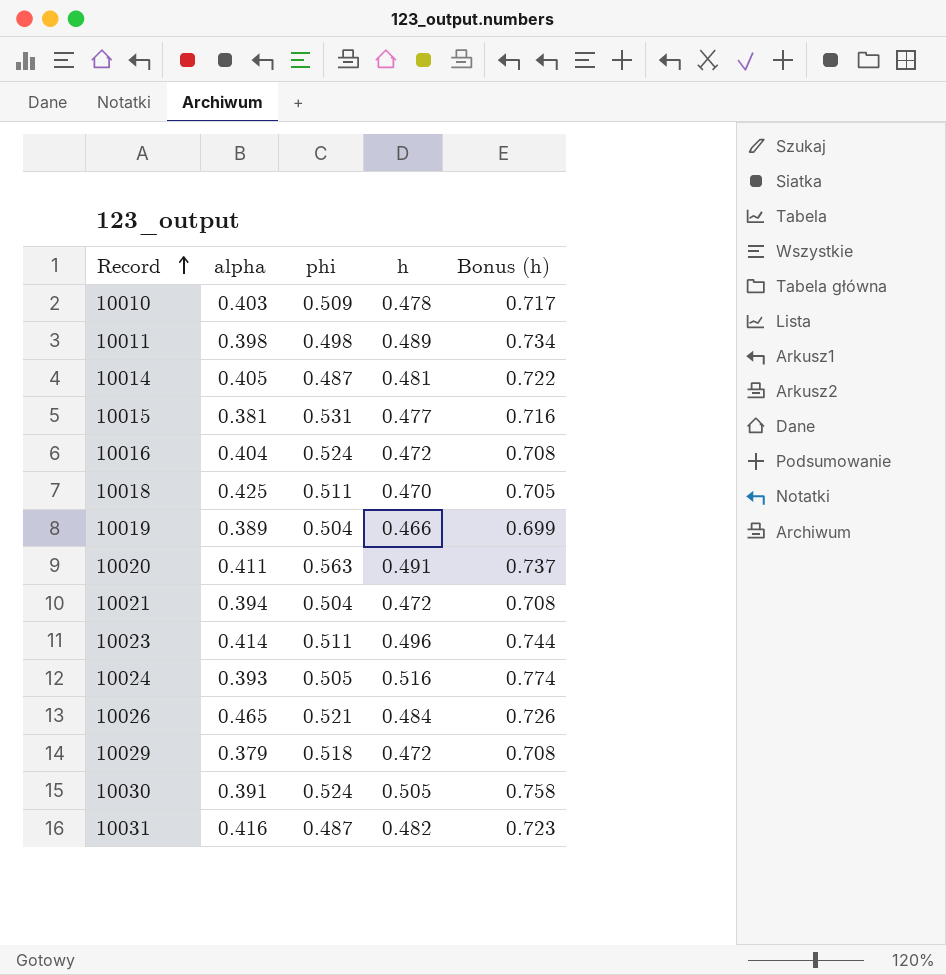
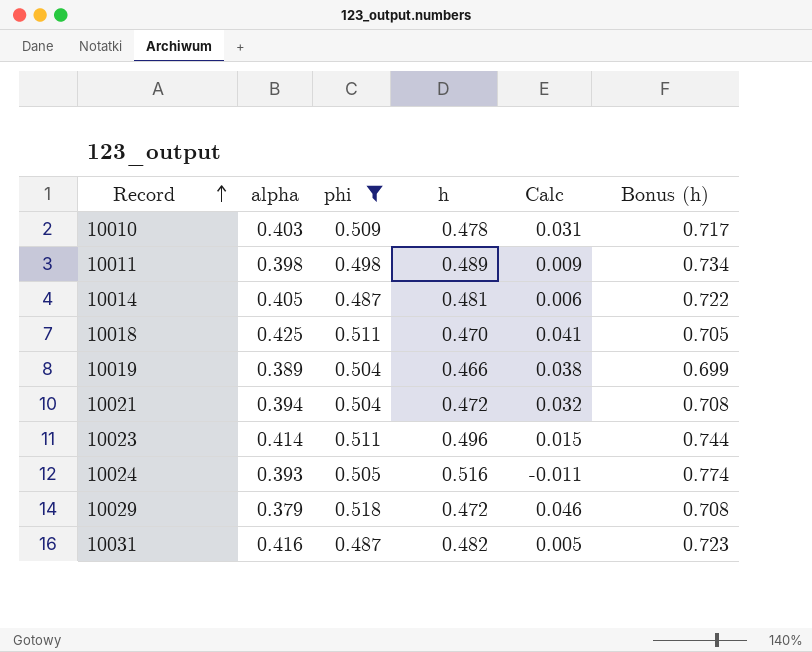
filter: none -> phi <= 0.518
column Calc | formula: none -> [phi] - [h]

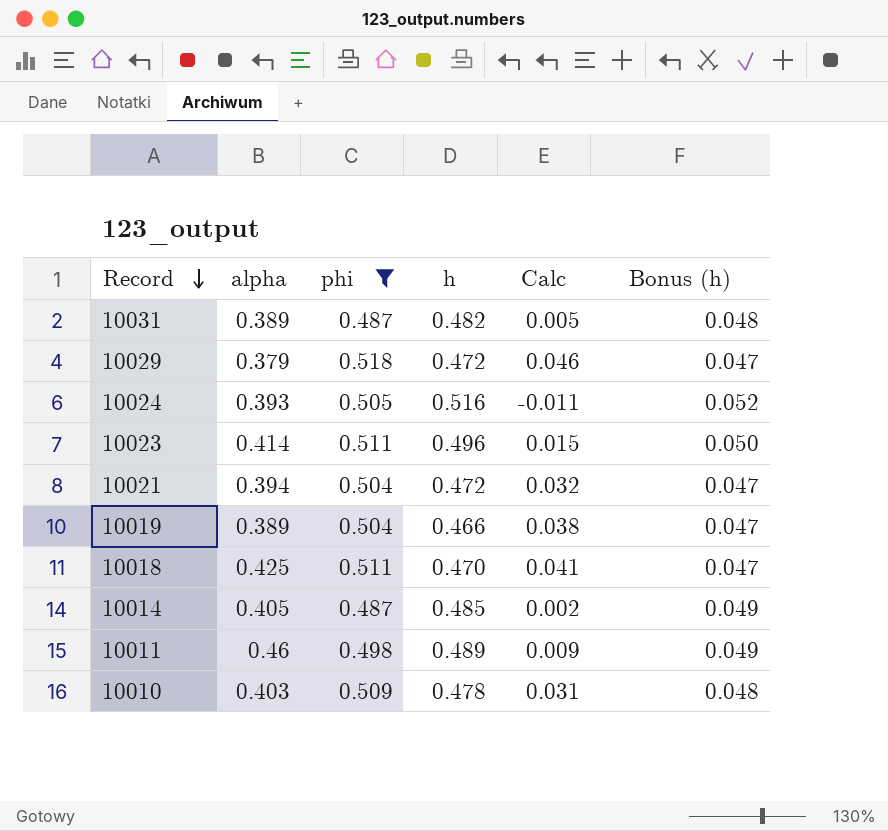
row order: Record ascending -> Record descending
column Bonus (h) | formula: [h] * 1.5 -> [h] * 0.1
10031 | alpha: 0.416 -> 0.389
10014 | h: 0.481 -> 0.485
10014 | Calc: 0.006 -> 0.002
10011 | alpha: 0.398 -> 0.46

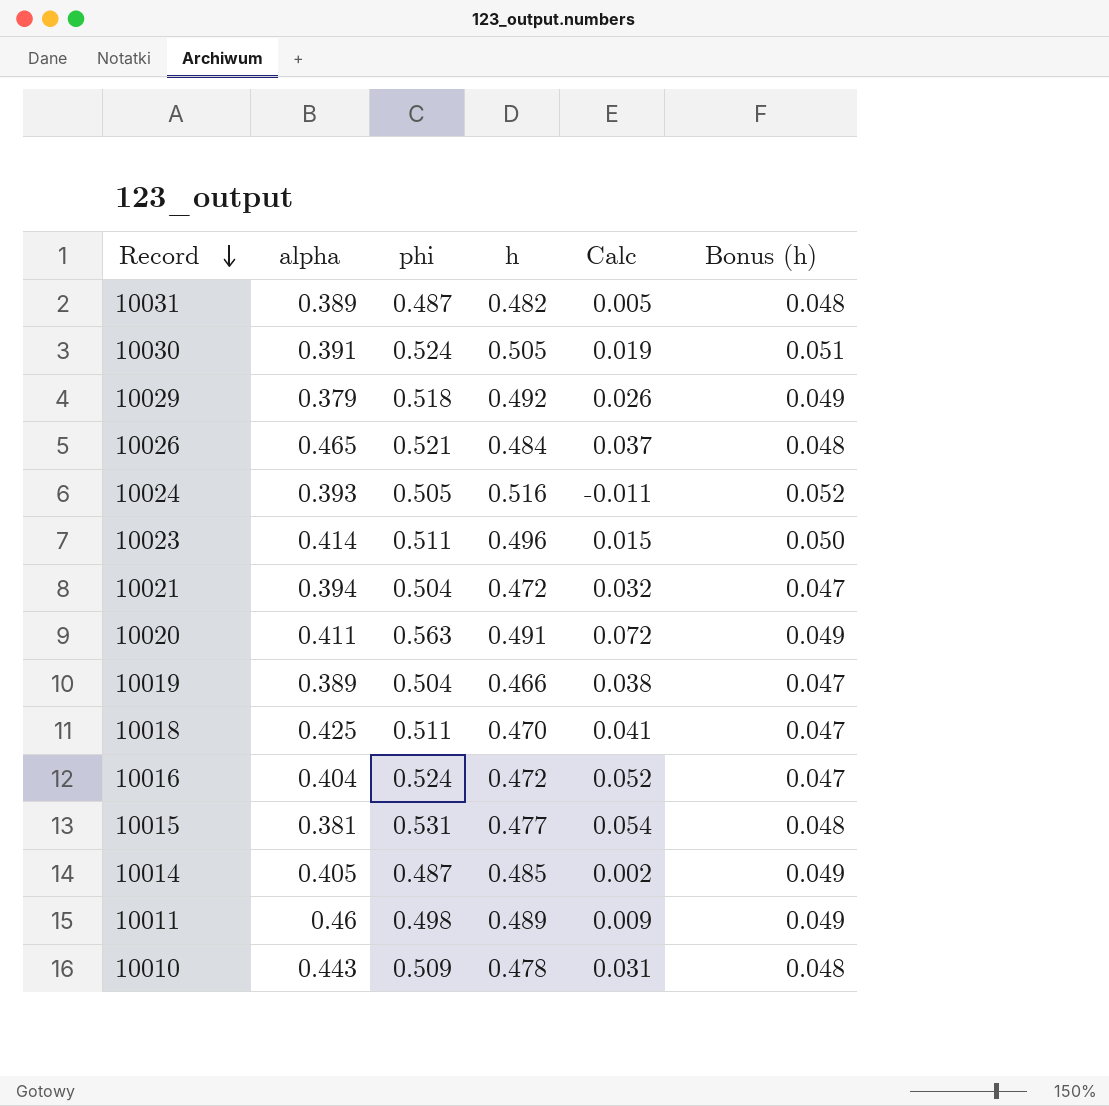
filter: phi <= 0.518 -> none
10029 | h: 0.472 -> 0.492
10029 | Calc: 0.046 -> 0.026
10029 | Bonus (h): 0.047 -> 0.049
10010 | alpha: 0.403 -> 0.443

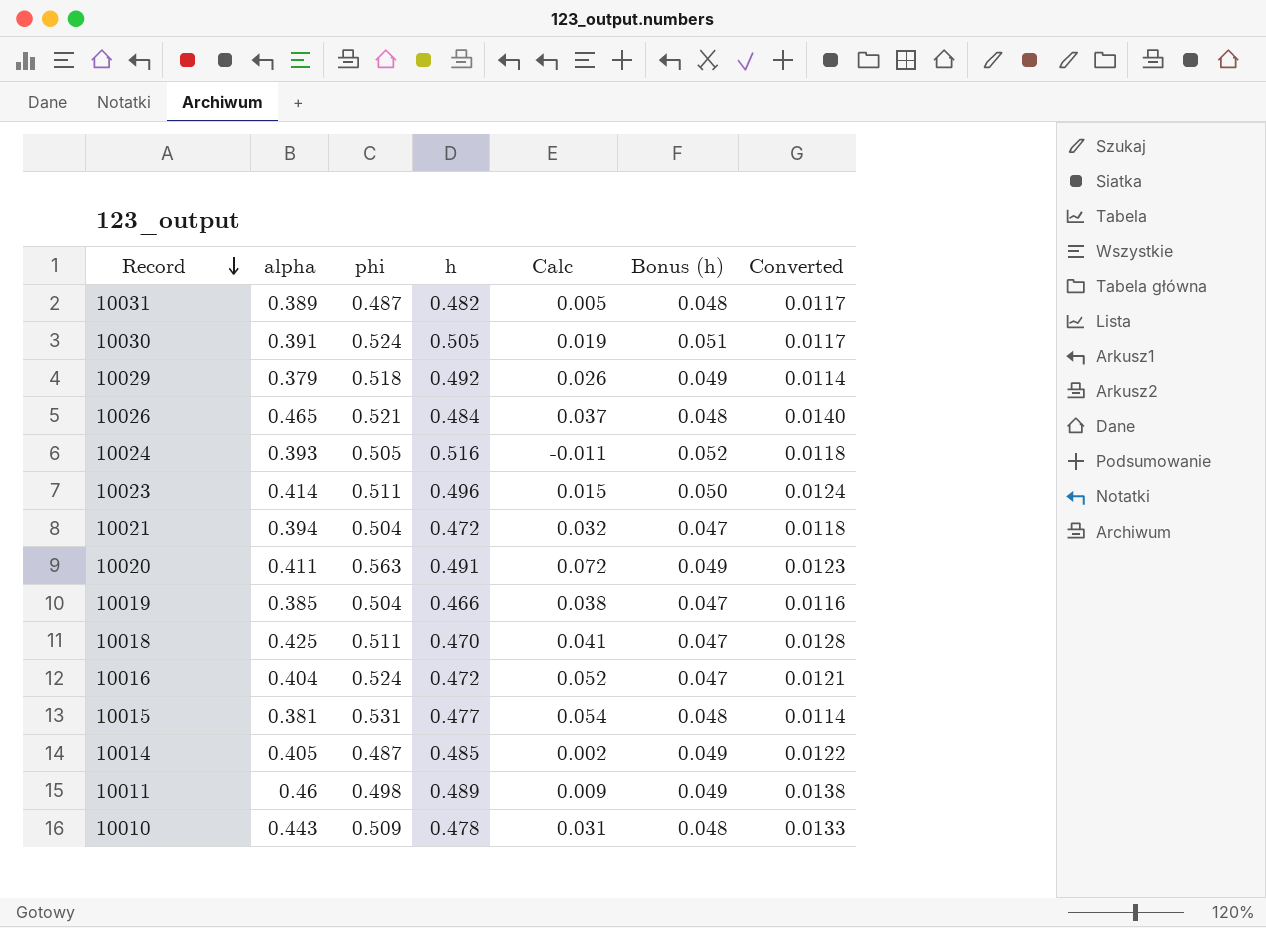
column Converted | formula: none -> [alpha] * 0.03
10019 | alpha: 0.389 -> 0.385

